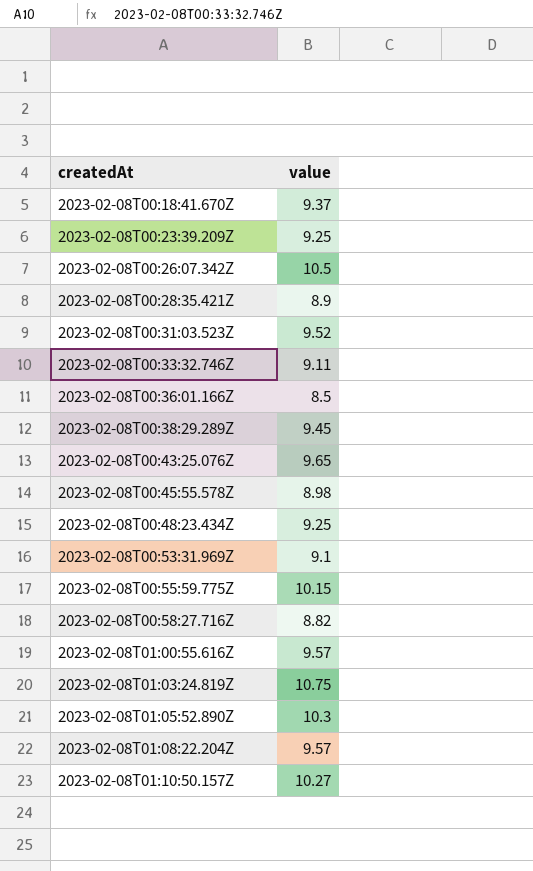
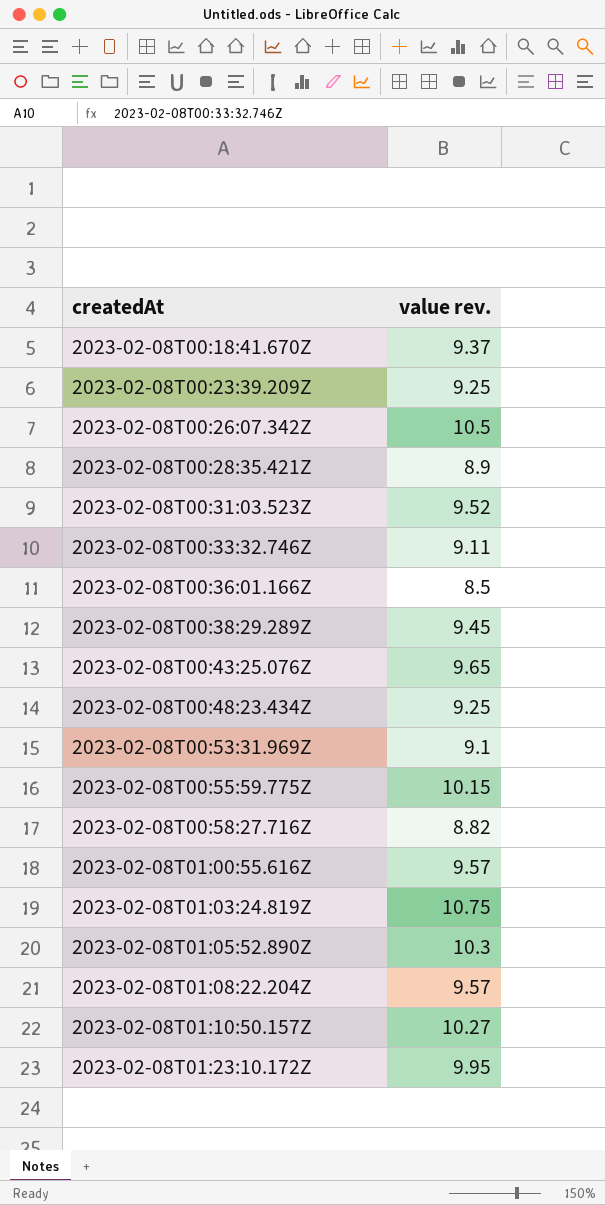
column name: value -> value rev.
row 2023-02-08T00:45:55.578Z: 8.98 -> none
row 2023-02-08T01:23:10.172Z: none -> 9.95

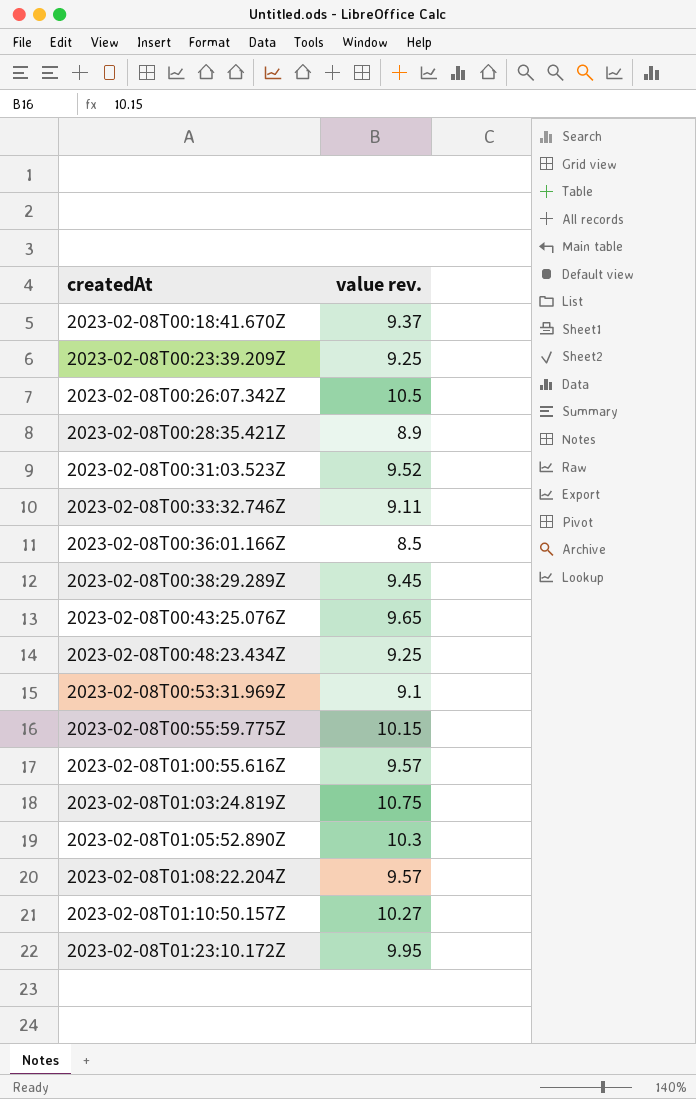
row 2023-02-08T00:58:27.716Z: 8.82 -> none

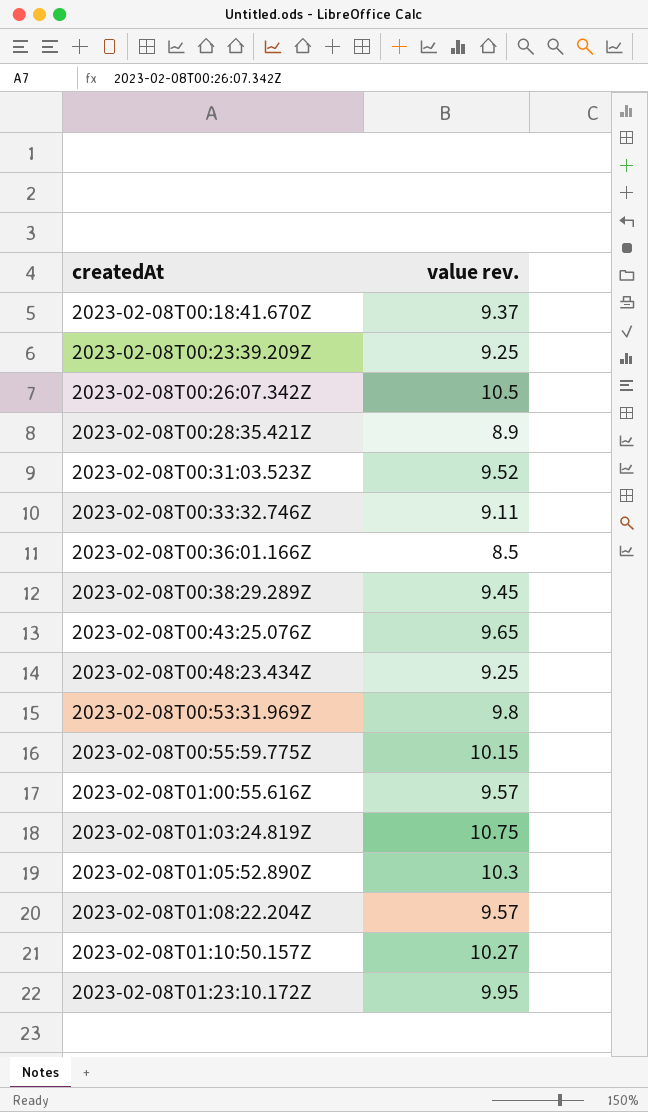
2023-02-08T00:53:31.969Z | value rev.: 9.1 -> 9.8

